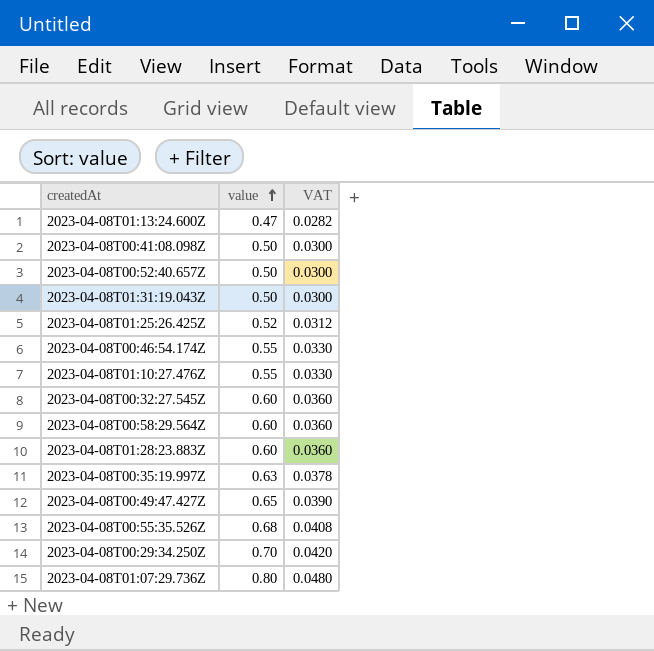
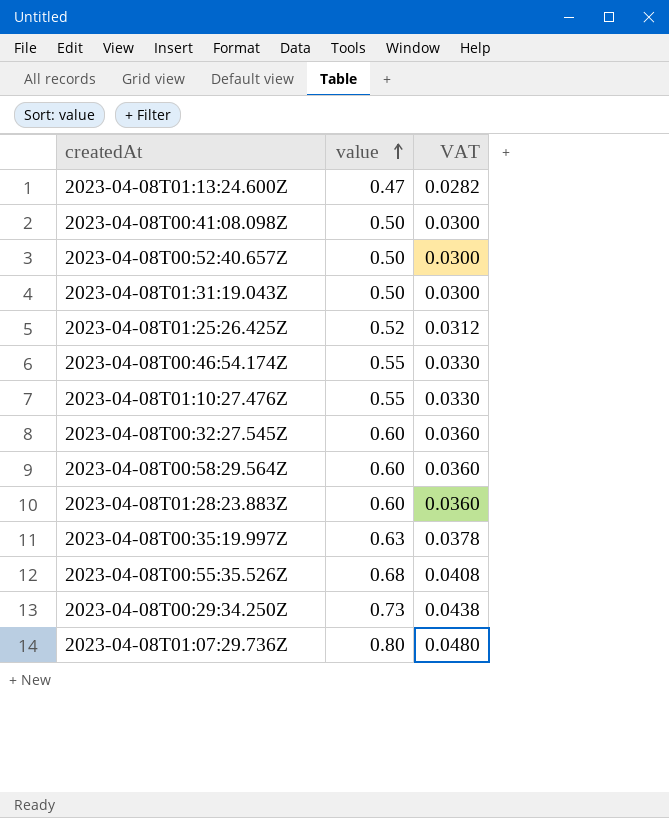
row 2023-04-08T00:49:47.427Z: 0.65 | 0.0390 -> none
2023-04-08T00:29:34.250Z | value: 0.70 -> 0.73
2023-04-08T00:29:34.250Z | VAT: 0.0420 -> 0.0438

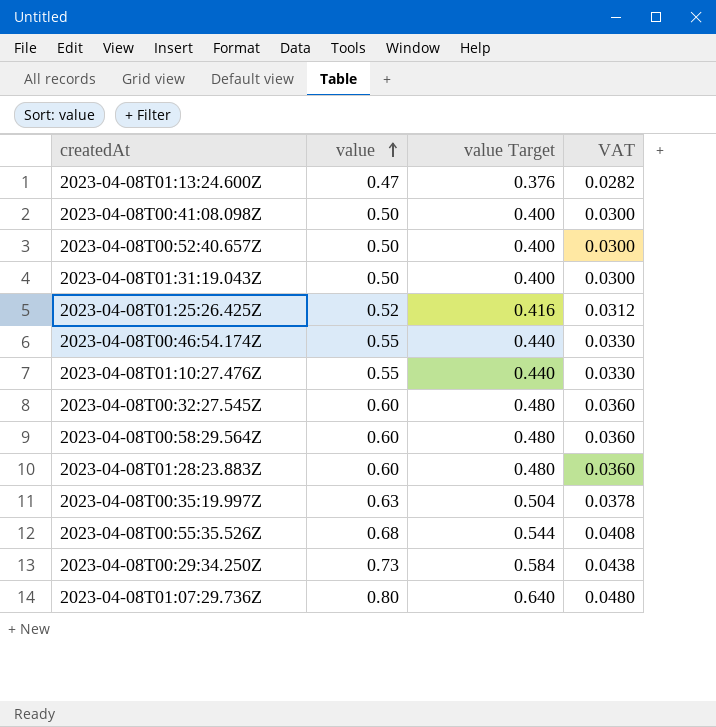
column value Target | formula: none -> [value] * 0.8

